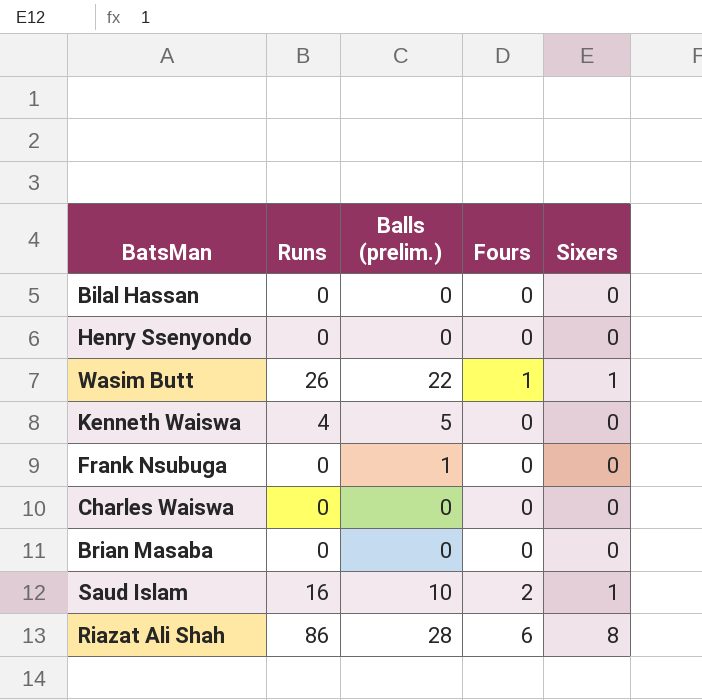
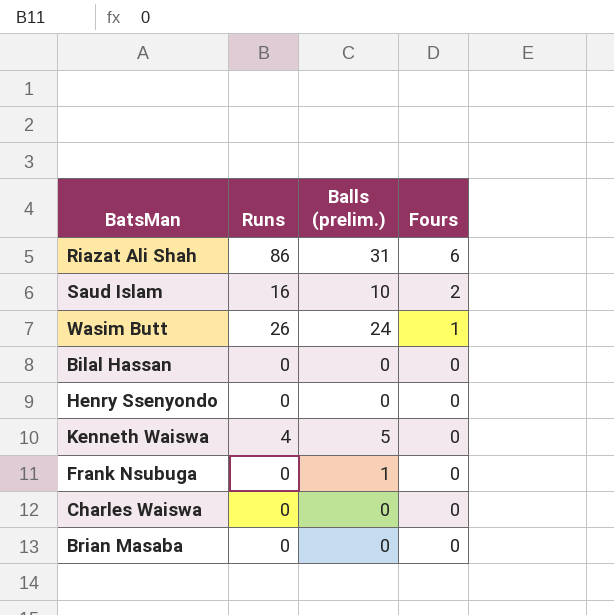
row order: none -> Fours descending
column Sixers | position: 5 -> none
Riazat Ali Shah | Balls (prelim.): 28 -> 31
Wasim Butt | Balls (prelim.): 22 -> 24

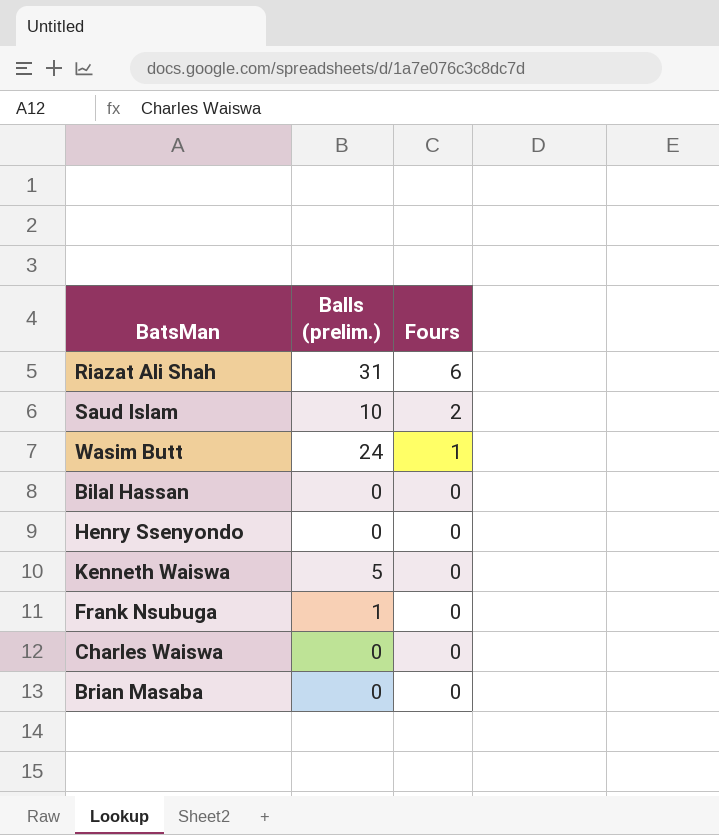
column Runs | position: 2 -> none

